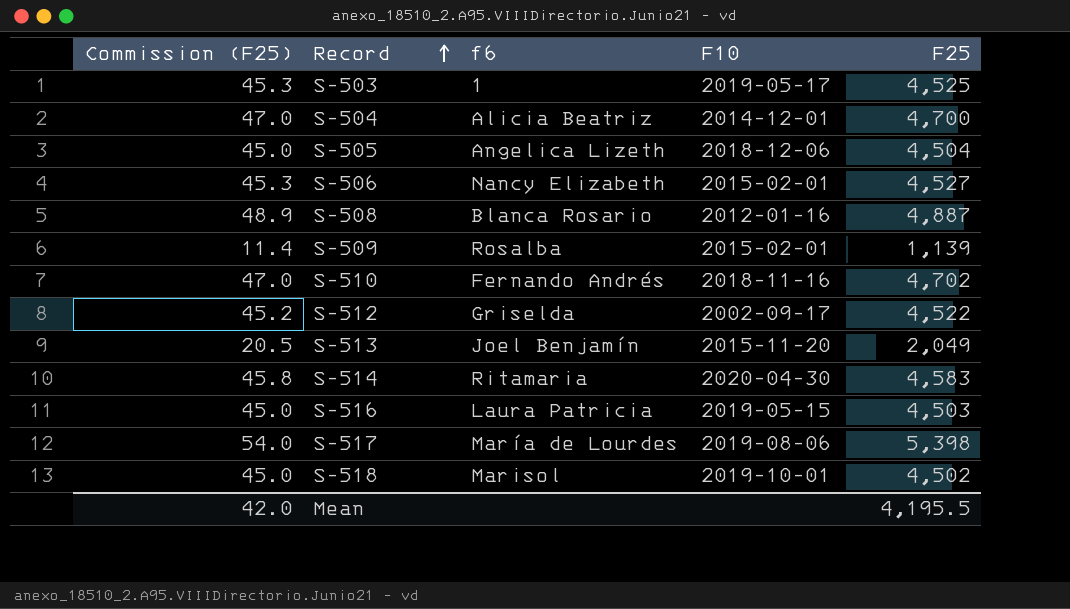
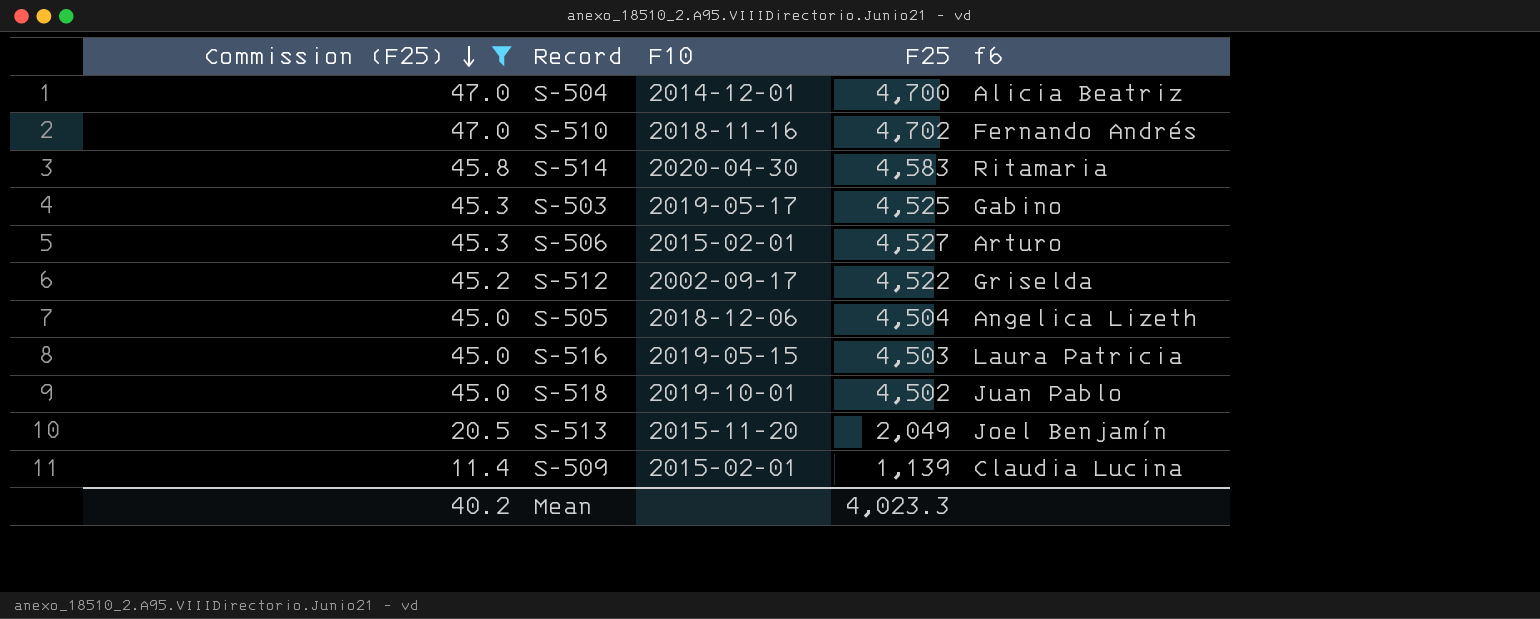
filter: none -> Commission (F25) <= 47.0
row order: Record ascending -> Commission (F25) descending
column f6 | position: 3 -> 5
S-503 | f6: 1 -> Gabino
S-506 | f6: Nancy Elizabeth -> Arturo
S-518 | f6: Marisol -> Juan Pablo
S-509 | f6: Rosalba -> Claudia Lucina
Mean | Commission (F25): 42.0 -> 40.2
Mean | F25: 4,195.5 -> 4,023.3

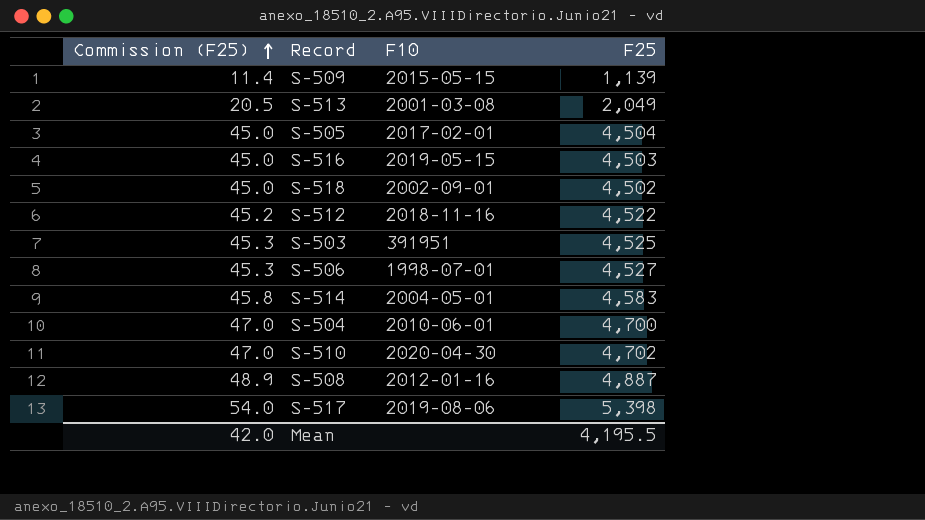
filter: Commission (F25) <= 47.0 -> none
row order: Commission (F25) descending -> Commission (F25) ascending
column f6 | position: 5 -> none
S-509 | F10: 2015-02-01 -> 2015-05-15
S-513 | F10: 2015-11-20 -> 2001-03-08
S-505 | F10: 2018-12-06 -> 2017-02-01
S-518 | F10: 2019-10-01 -> 2002-09-01
S-512 | F10: 2002-09-17 -> 2018-11-16
S-503 | F10: 2019-05-17 -> 391951
S-506 | F10: 2015-02-01 -> 1998-07-01
S-514 | F10: 2020-04-30 -> 2004-05-01
S-504 | F10: 2014-12-01 -> 2010-06-01
S-510 | F10: 2018-11-16 -> 2020-04-30
Mean | Commission (F25): 40.2 -> 42.0
Mean | F25: 4,023.3 -> 4,195.5

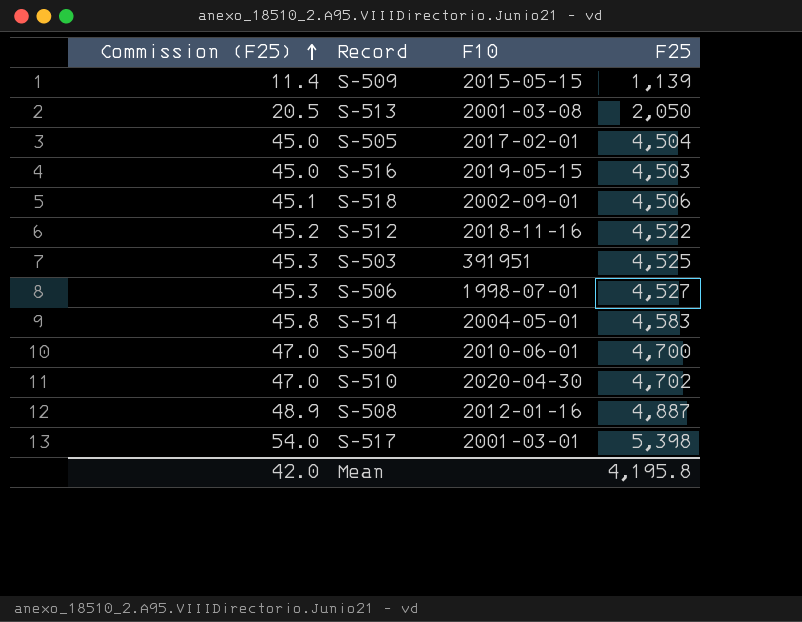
S-513 | F25: 2,049 -> 2,050
S-518 | Commission (F25): 45.0 -> 45.1
S-518 | F25: 4,502 -> 4,506
S-517 | F10: 2019-08-06 -> 2001-03-01
Mean | F25: 4,195.5 -> 4,195.8

